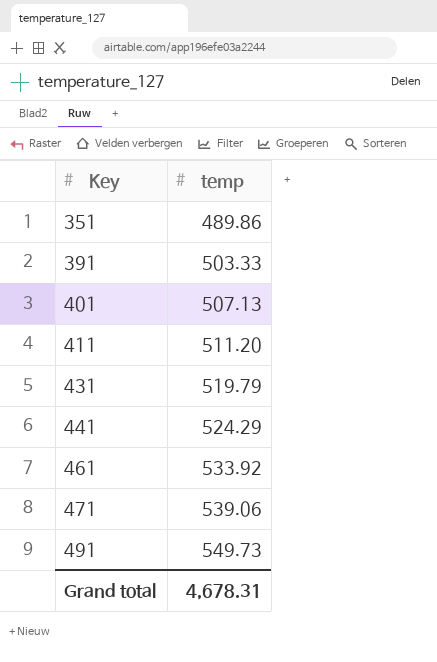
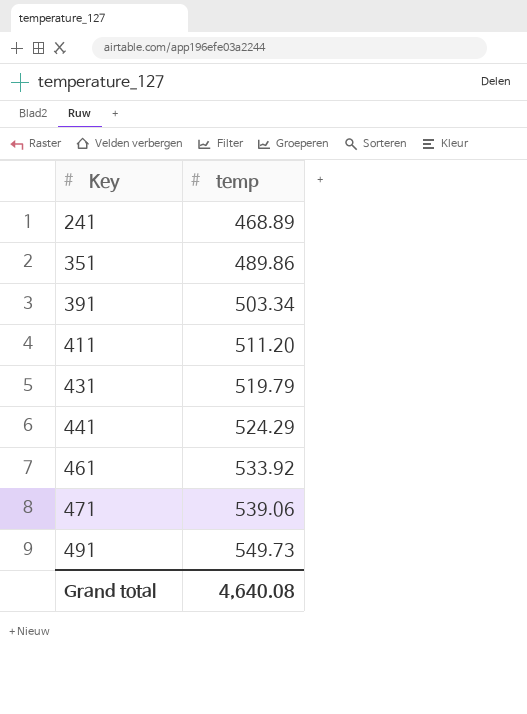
row 401: 507.13 -> none
row 241: none -> 468.89
391 | temp: 503.33 -> 503.34
Grand total | temp: 4,678.31 -> 4,640.08

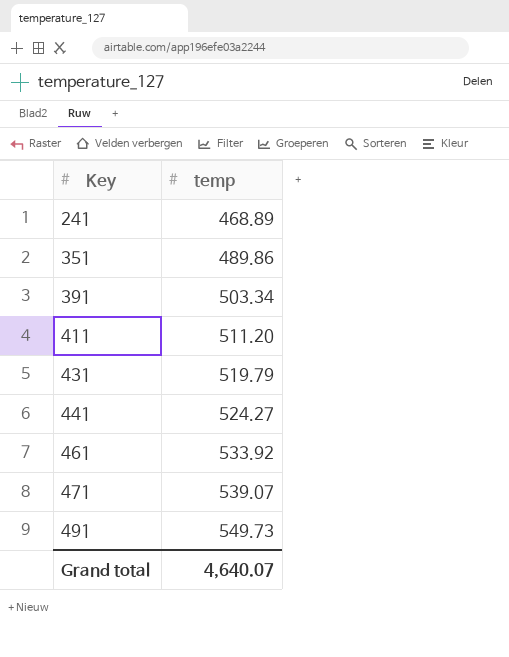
441 | temp: 524.29 -> 524.27
471 | temp: 539.06 -> 539.07
Grand total | temp: 4,640.08 -> 4,640.07

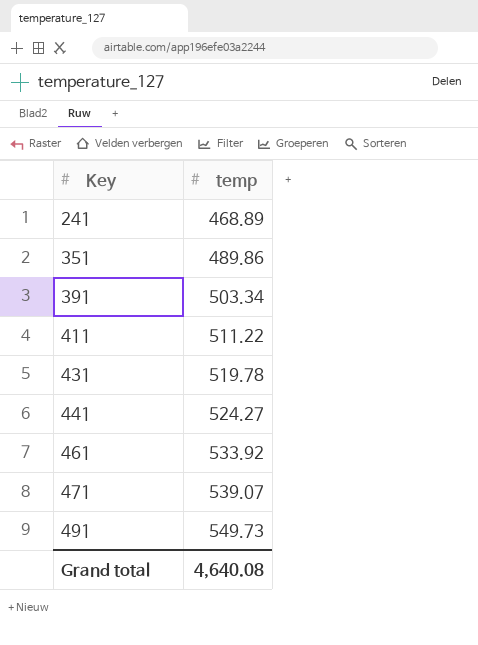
411 | temp: 511.20 -> 511.22
431 | temp: 519.79 -> 519.78
Grand total | temp: 4,640.07 -> 4,640.08

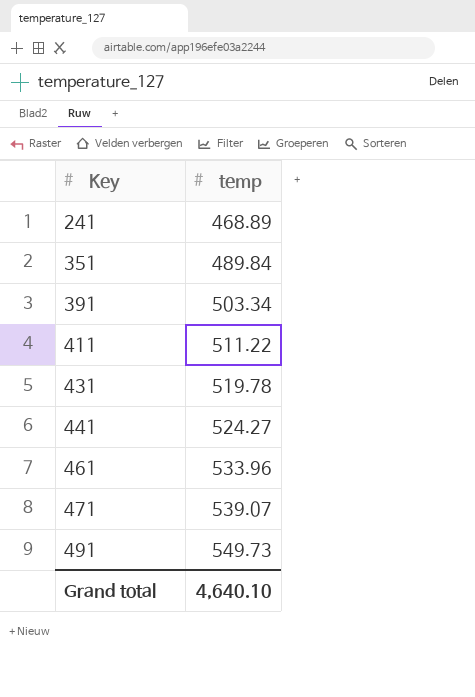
351 | temp: 489.86 -> 489.84
461 | temp: 533.92 -> 533.96
Grand total | temp: 4,640.08 -> 4,640.10

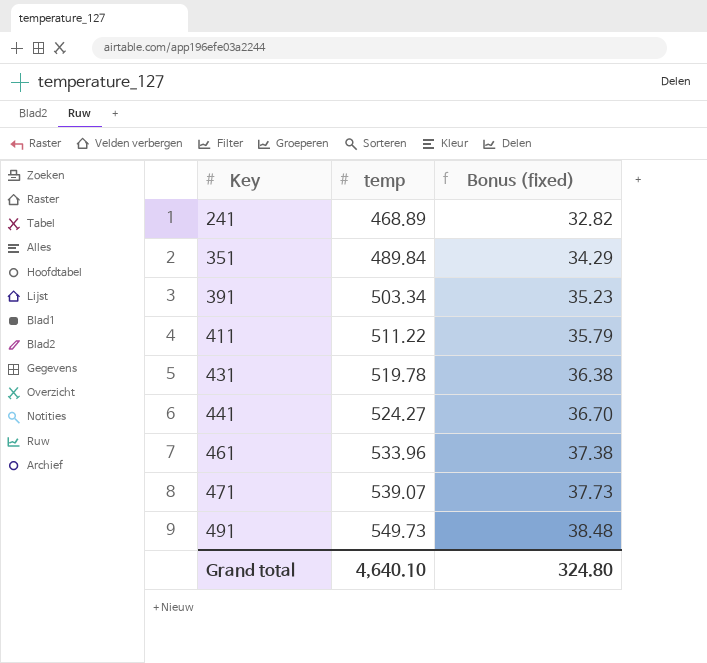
column Bonus (fixed) | formula: none -> [temp] * 0.07

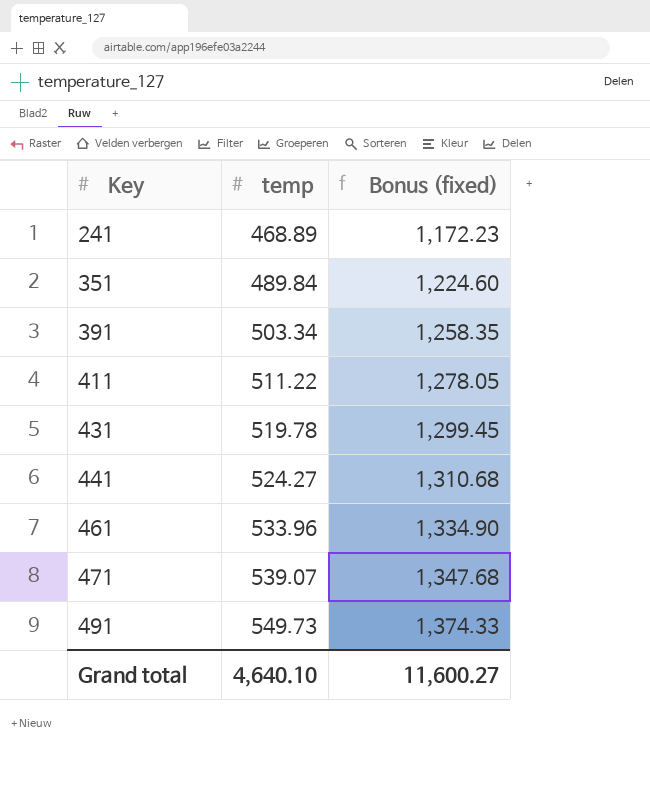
column Bonus (fixed) | formula: [temp] * 0.07 -> [temp] * 2.5
Grand total | Bonus (fixed): 324.80 -> 11,600.27

